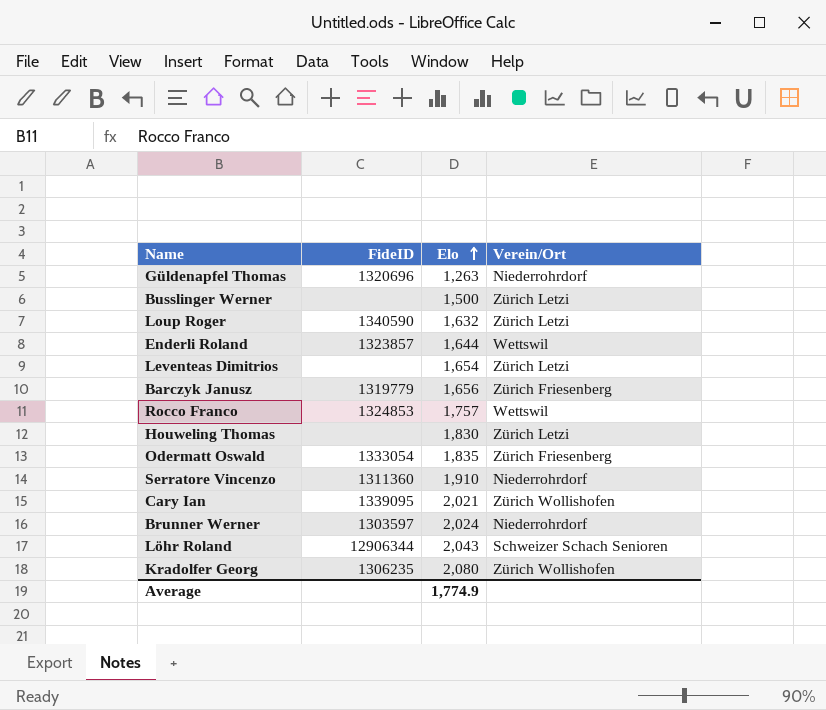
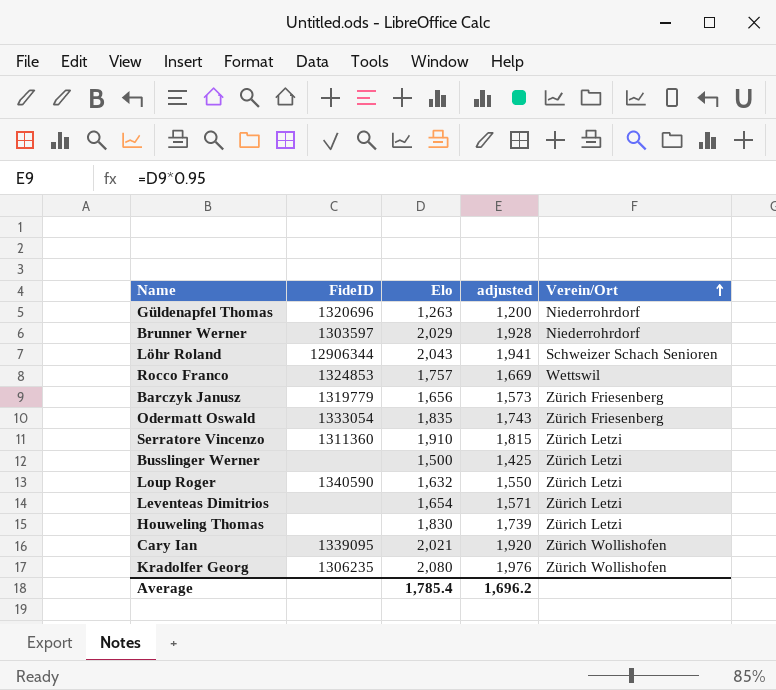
row order: Elo ascending -> Verein/Ort ascending
column adjusted | formula: none -> [Elo] * 0.95
row Enderli Roland: 1323857 | 1,644 | Wettswil -> none
Brunner Werner | Elo: 2,024 -> 2,029
Serratore Vincenzo | Verein/Ort: Niederrohrdorf -> Zürich Letzi
Average | Elo: 1,774.9 -> 1,785.4

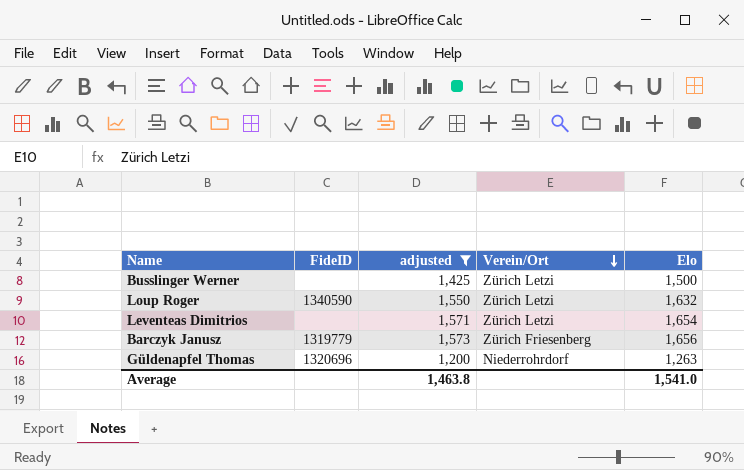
filter: none -> adjusted <= 1,573
row order: Verein/Ort ascending -> Verein/Ort descending
column Elo | position: 3 -> 5
Average | adjusted: 1,696.2 -> 1,463.8
Average | Elo: 1,785.4 -> 1,541.0

